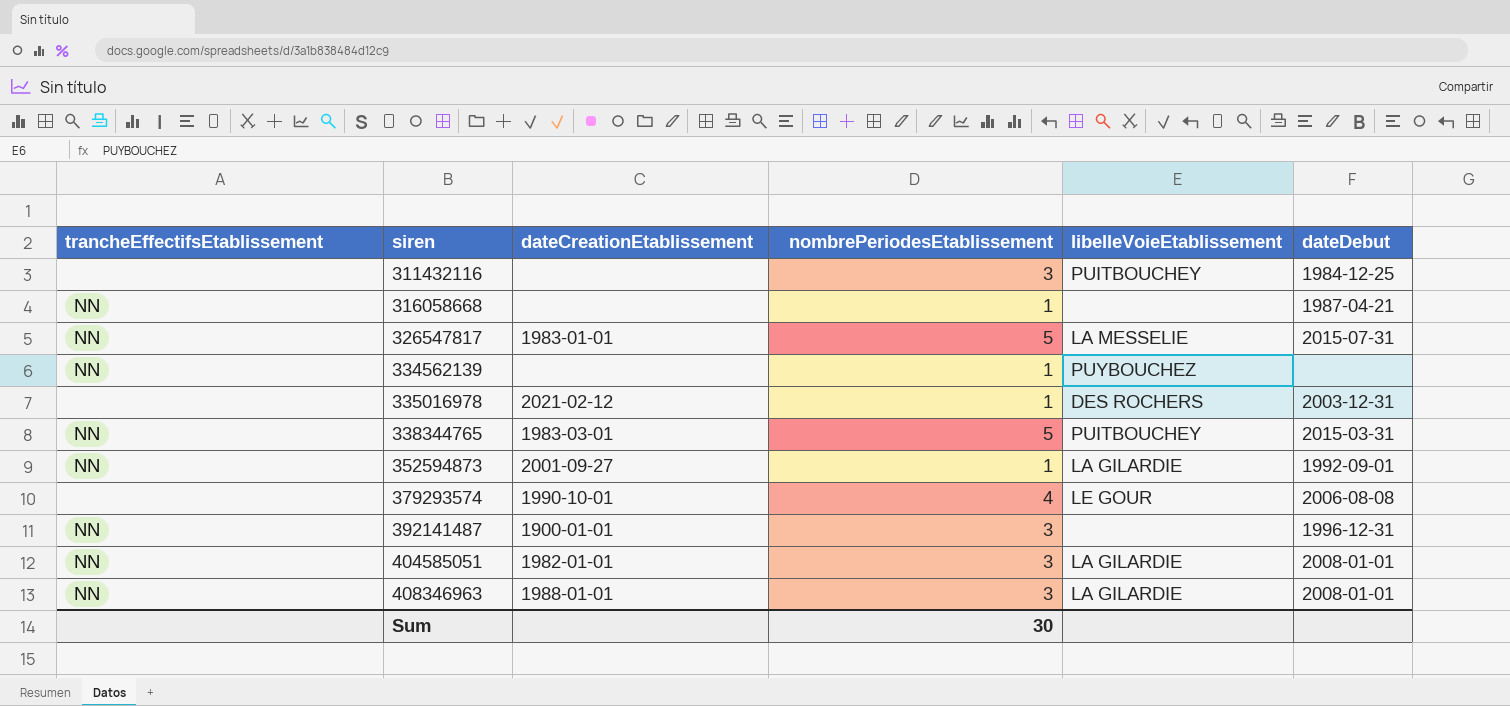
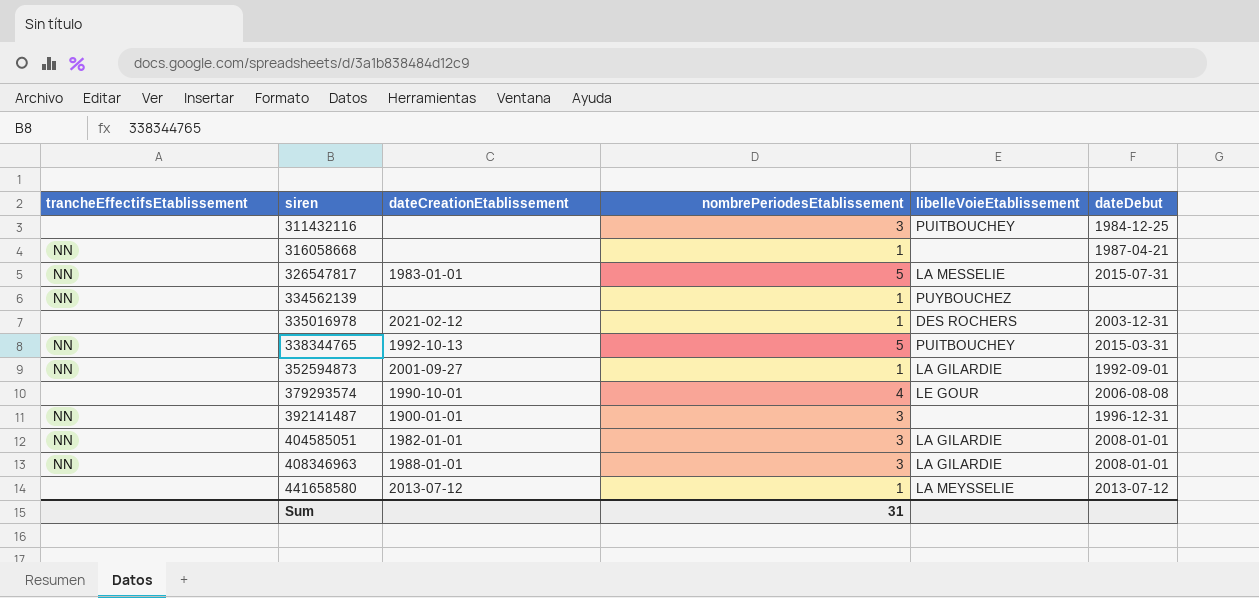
338344765 | dateCreationEtablissement: 1983-03-01 -> 1992-10-13
row 441658580: none -> none | 2013-07-12 | 1 | LA MEYSSELIE | 2013-07-12
Sum | nombrePeriodesEtablissement: 30 -> 31

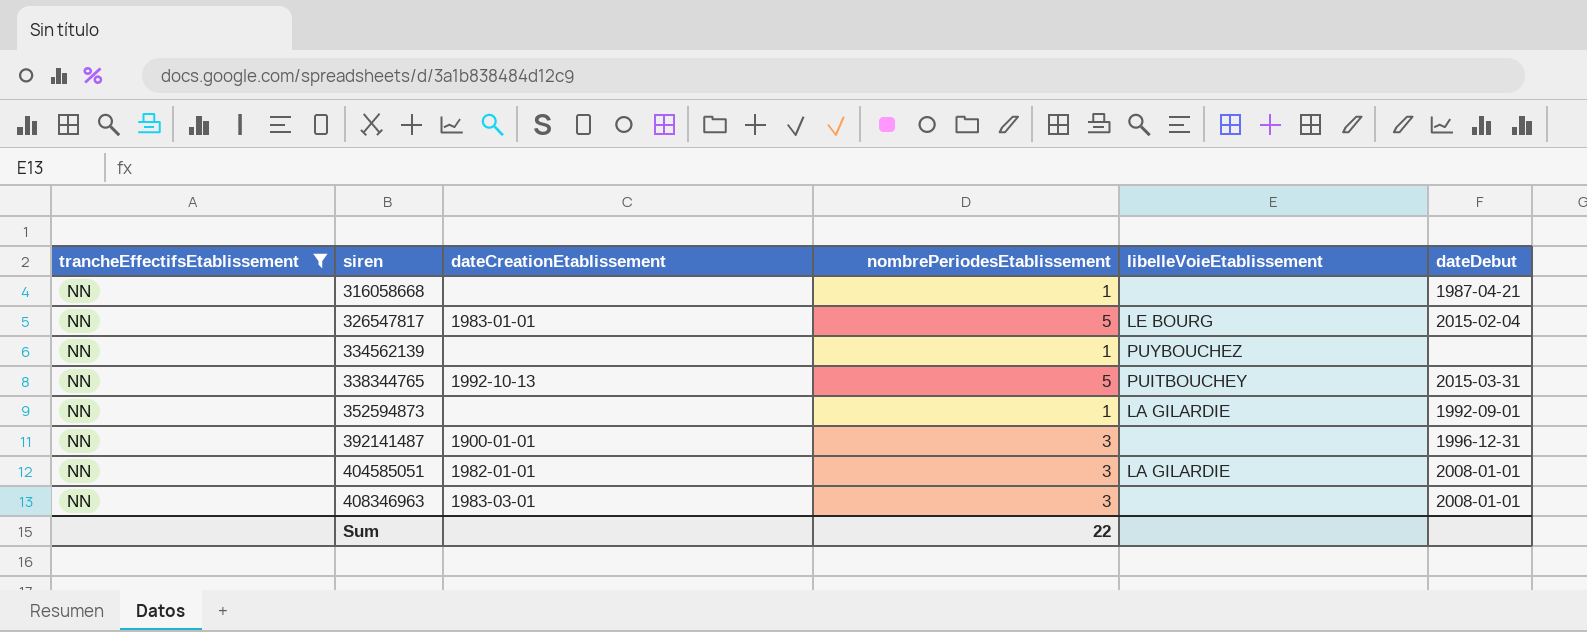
filter: none -> trancheEffectifsEtablissement = NN
326547817 | libelleVoieEtablissement: LA MESSELIE -> LE BOURG
326547817 | dateDebut: 2015-07-31 -> 2015-02-04
352594873 | dateCreationEtablissement: 2001-09-27 -> none
408346963 | dateCreationEtablissement: 1988-01-01 -> 1983-03-01
408346963 | libelleVoieEtablissement: LA GILARDIE -> none
Sum | nombrePeriodesEtablissement: 31 -> 22

